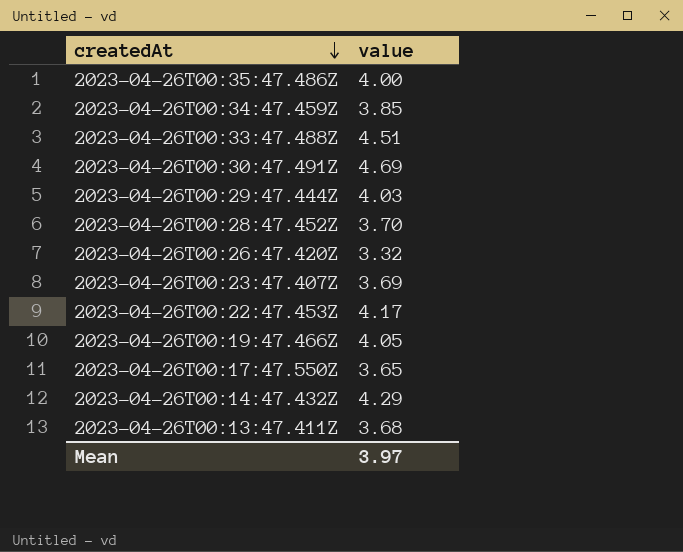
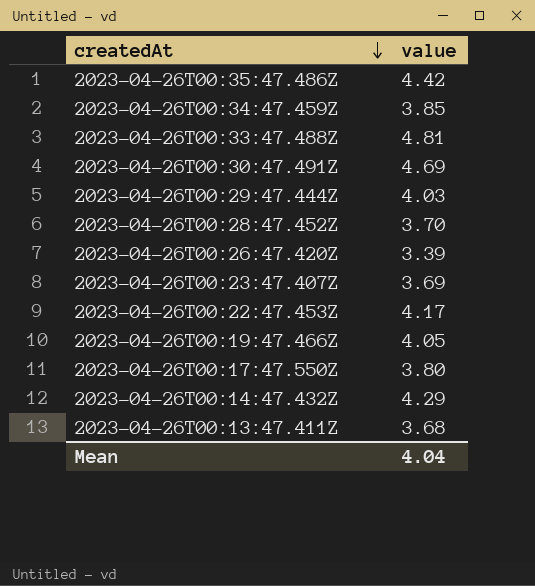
2023-04-26T00:35:47.486Z | value: 4.00 -> 4.42
2023-04-26T00:33:47.488Z | value: 4.51 -> 4.81
2023-04-26T00:26:47.420Z | value: 3.32 -> 3.39
2023-04-26T00:17:47.550Z | value: 3.65 -> 3.80
Mean | value: 3.97 -> 4.04

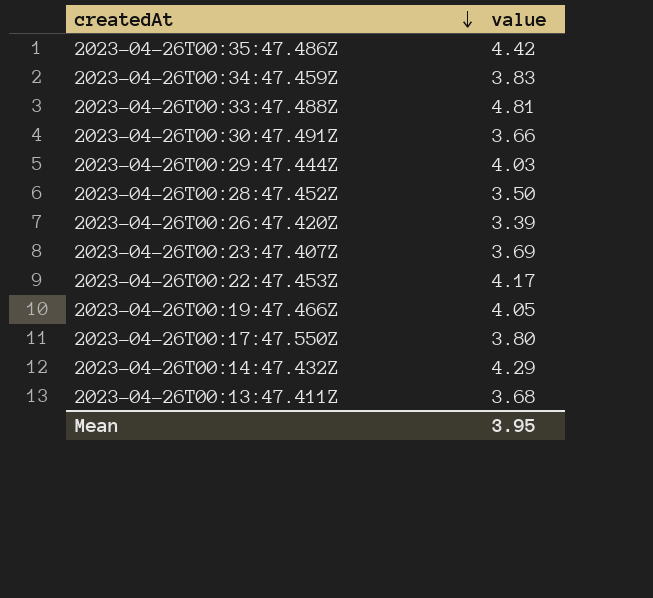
2023-04-26T00:34:47.459Z | value: 3.85 -> 3.83
2023-04-26T00:30:47.491Z | value: 4.69 -> 3.66
2023-04-26T00:28:47.452Z | value: 3.70 -> 3.50
Mean | value: 4.04 -> 3.95

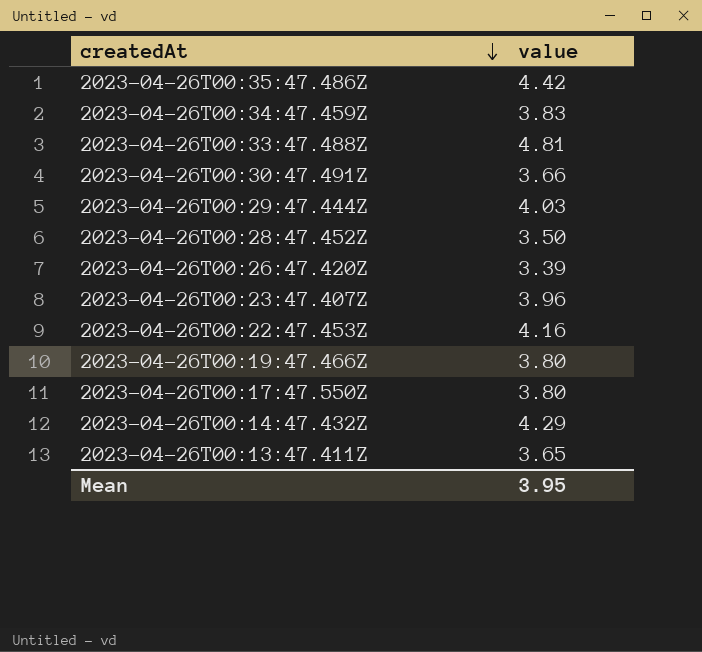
2023-04-26T00:23:47.407Z | value: 3.69 -> 3.96
2023-04-26T00:22:47.453Z | value: 4.17 -> 4.16
2023-04-26T00:19:47.466Z | value: 4.05 -> 3.80
2023-04-26T00:13:47.411Z | value: 3.68 -> 3.65

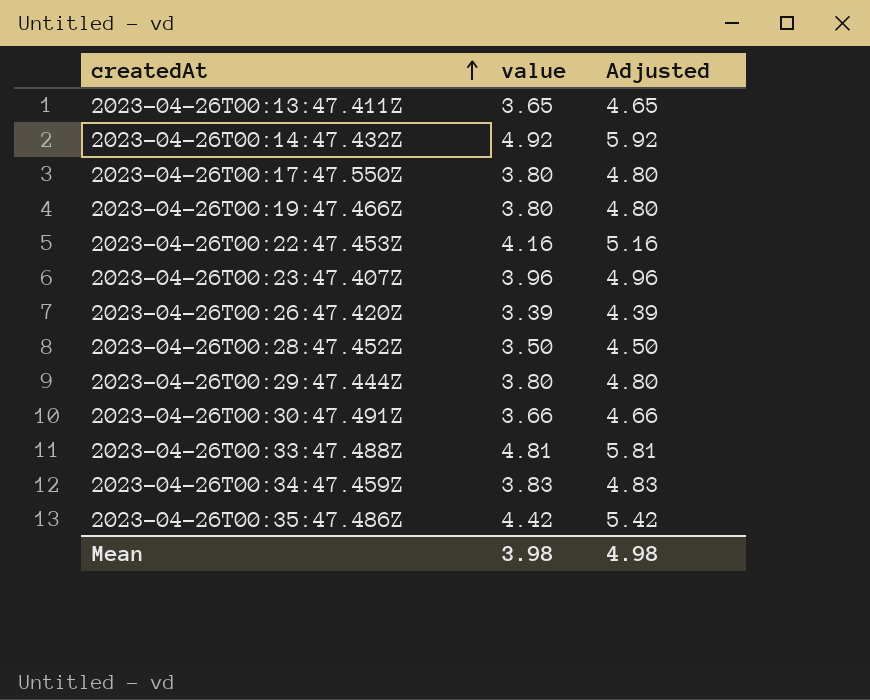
row order: createdAt descending -> createdAt ascending
column Adjusted | formula: none -> [value] + 1
2023-04-26T00:14:47.432Z | value: 4.29 -> 4.92
2023-04-26T00:29:47.444Z | value: 4.03 -> 3.80
Mean | value: 3.95 -> 3.98

